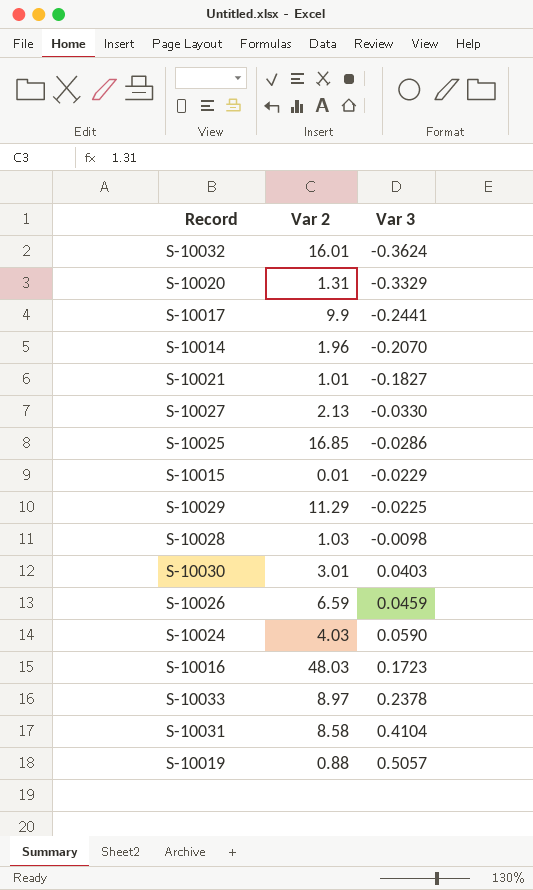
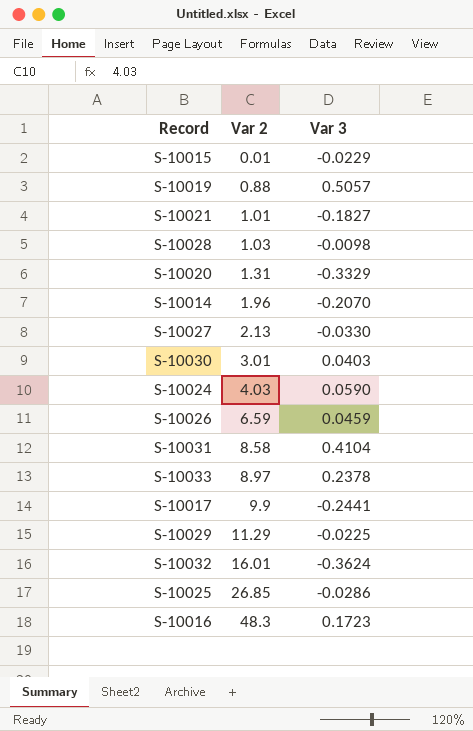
row order: Var 3 ascending -> Var 2 ascending
S-10025 | Var 2: 16.85 -> 26.85
S-10016 | Var 2: 48.03 -> 48.3

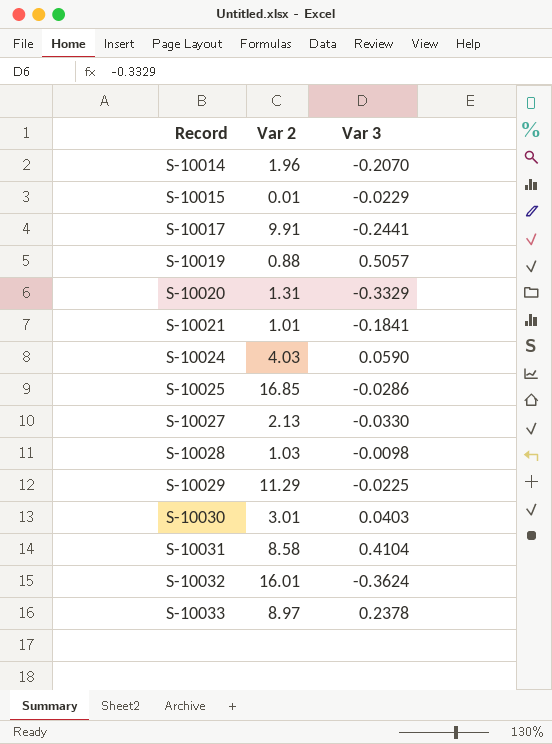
row order: Var 2 ascending -> Record ascending
row S-10026: 6.59 | 0.0459 -> none
row S-10016: 48.3 | 0.1723 -> none
S-10017 | Var 2: 9.9 -> 9.91
S-10021 | Var 3: -0.1827 -> -0.1841
S-10025 | Var 2: 26.85 -> 16.85

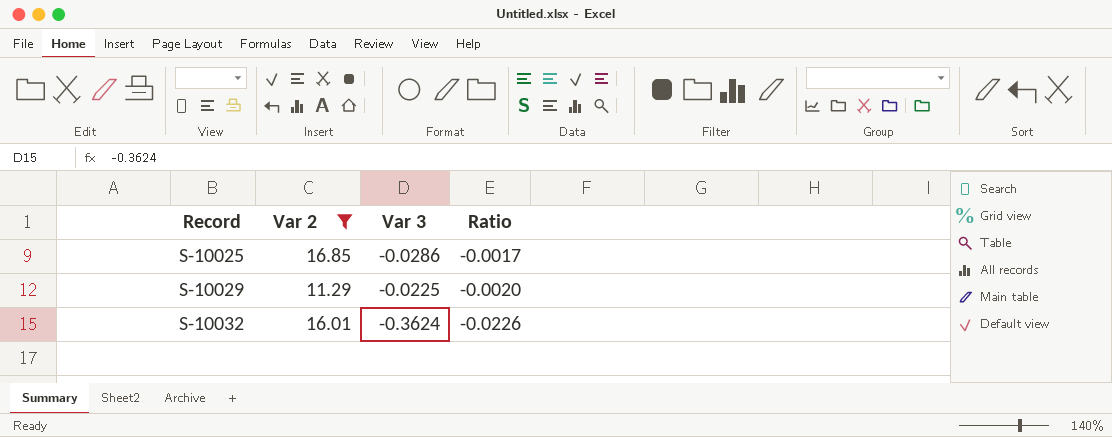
filter: none -> Var 2 >= 11.29
column Ratio | formula: none -> [Var 3] / [Var 2]

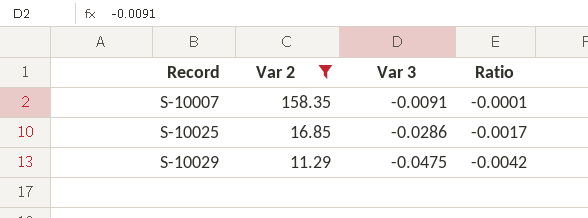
row S-10032: 16.01 | -0.3624 | -0.0226 -> none
row S-10007: none -> 158.35 | -0.0091 | -0.0001
S-10029 | Var 3: -0.0225 -> -0.0475
S-10029 | Ratio: -0.0020 -> -0.0042

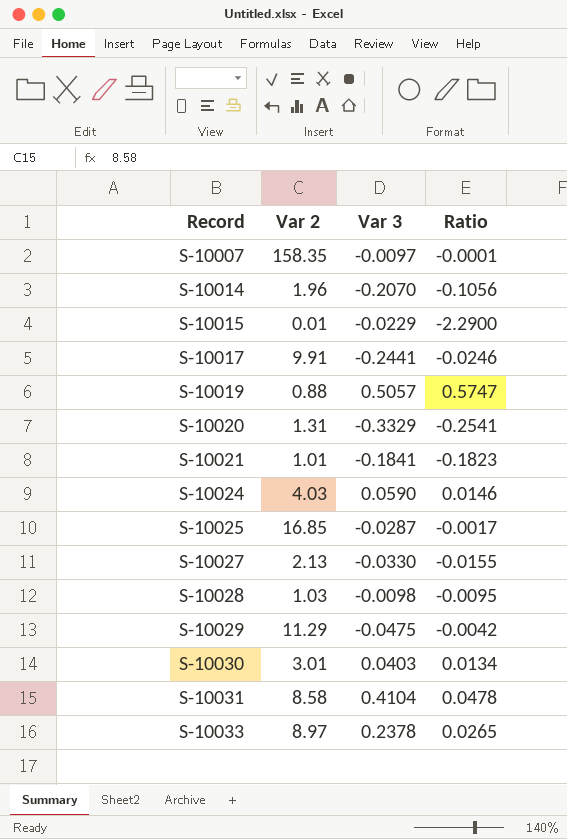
filter: Var 2 >= 11.29 -> none
S-10007 | Var 3: -0.0091 -> -0.0097
S-10025 | Var 3: -0.0286 -> -0.0287

